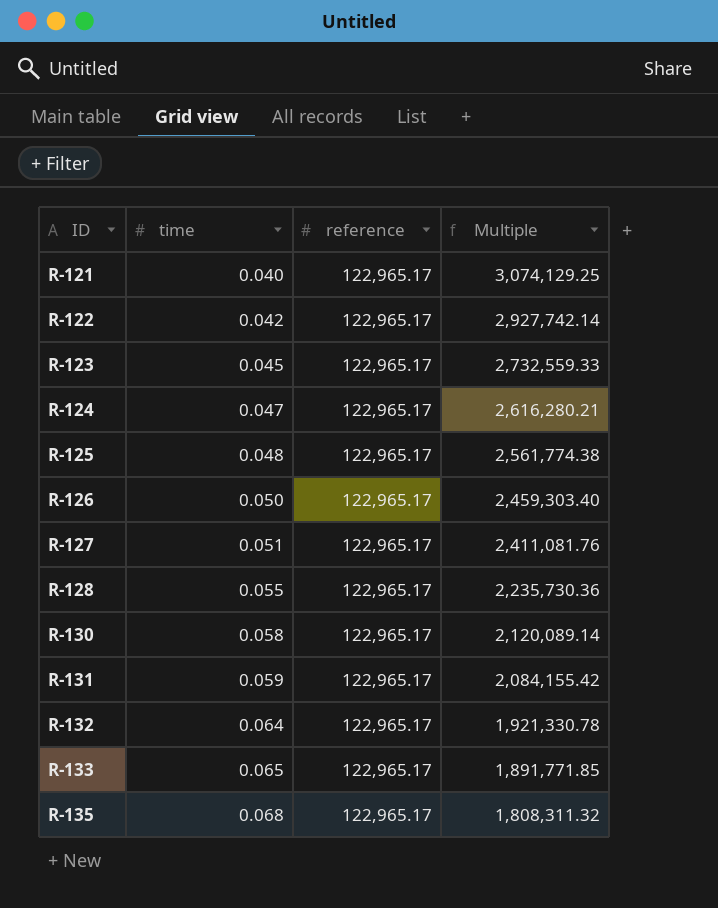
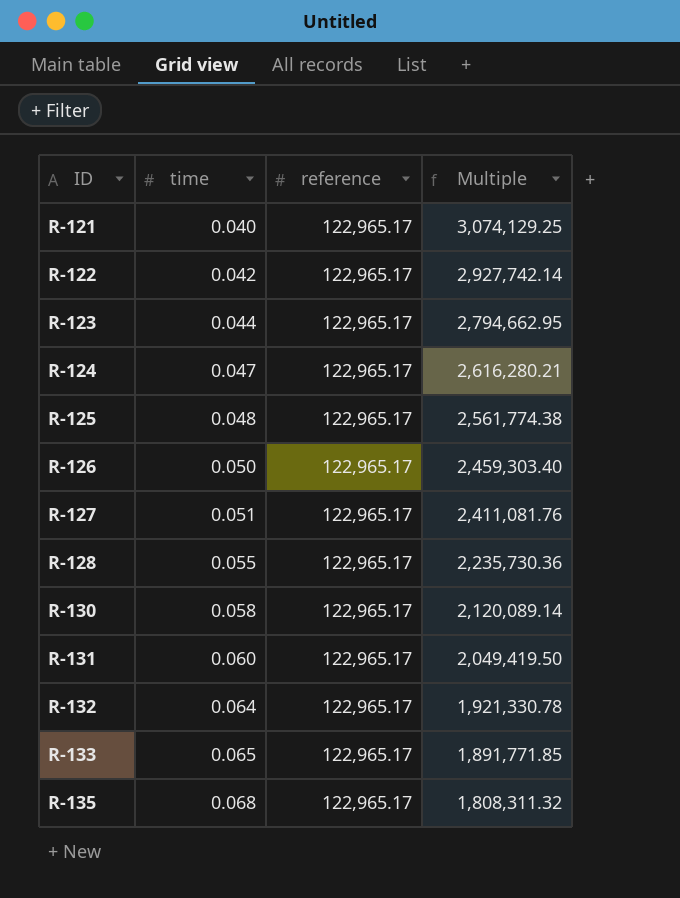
R-123 | time: 0.045 -> 0.044
R-123 | Multiple: 2,732,559.33 -> 2,794,662.95
R-131 | time: 0.059 -> 0.060
R-131 | Multiple: 2,084,155.42 -> 2,049,419.50

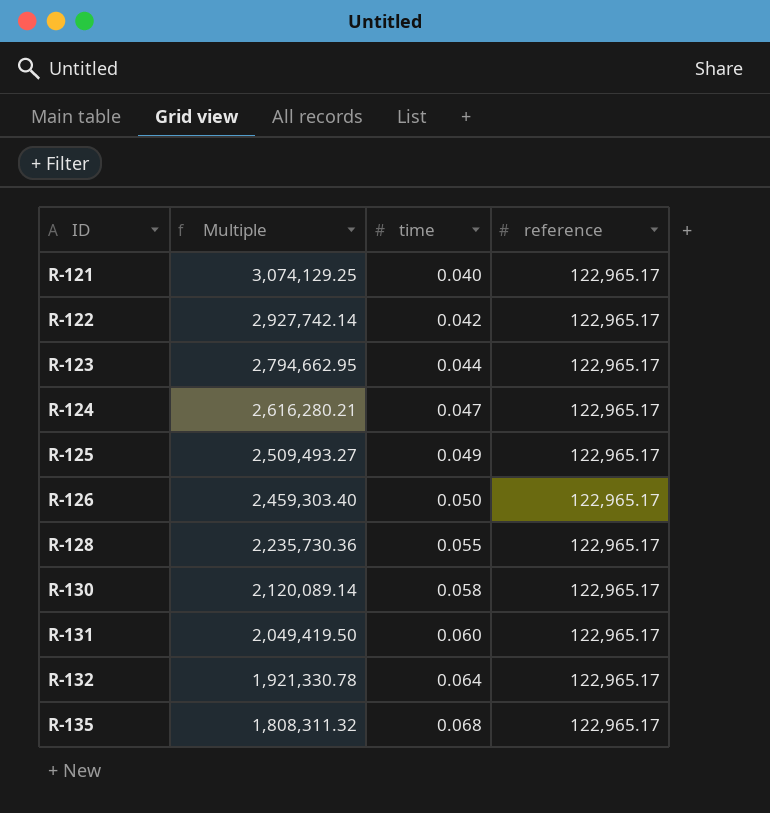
column Multiple | position: 4 -> 2
row R-127: 0.051 | 122,965.17 | 2,411,081.76 -> none
row R-133: 0.065 | 122,965.17 | 1,891,771.85 -> none
R-125 | Multiple: 2,561,774.38 -> 2,509,493.27
R-125 | time: 0.048 -> 0.049

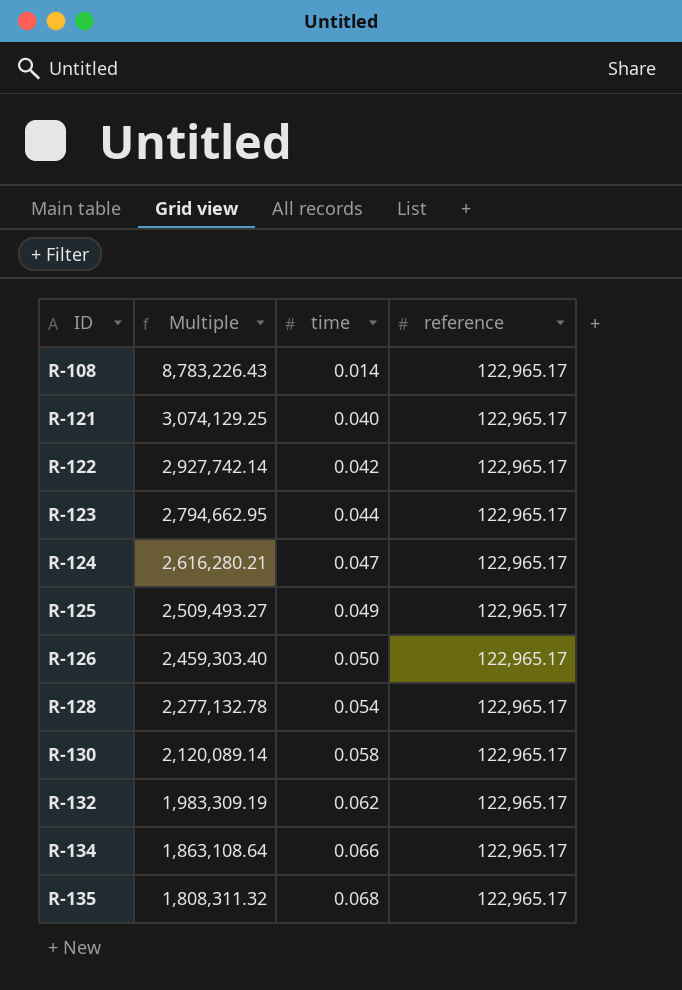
row R-131: 2,049,419.50 | 0.060 | 122,965.17 -> none
row R-108: none -> 8,783,226.43 | 0.014 | 122,965.17
R-128 | Multiple: 2,235,730.36 -> 2,277,132.78
R-128 | time: 0.055 -> 0.054
R-132 | Multiple: 1,921,330.78 -> 1,983,309.19
R-132 | time: 0.064 -> 0.062
row R-134: none -> 1,863,108.64 | 0.066 | 122,965.17

